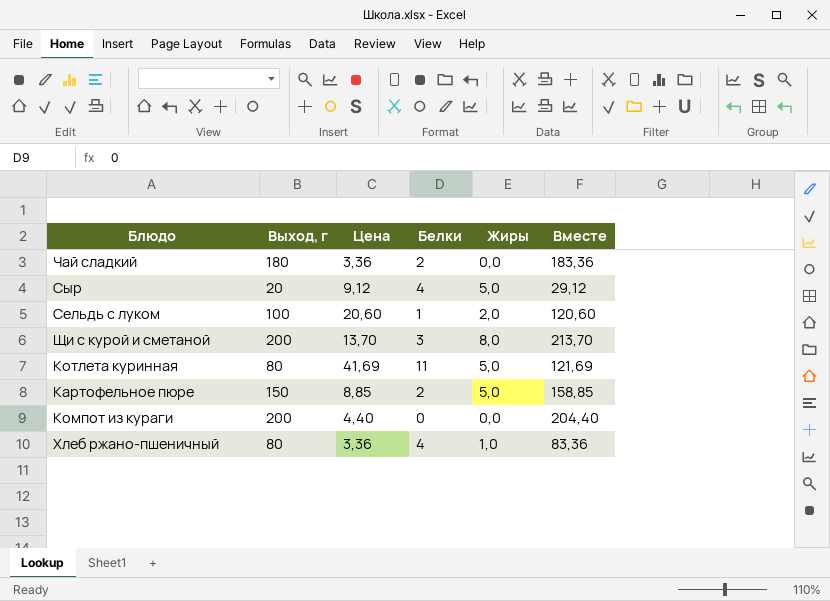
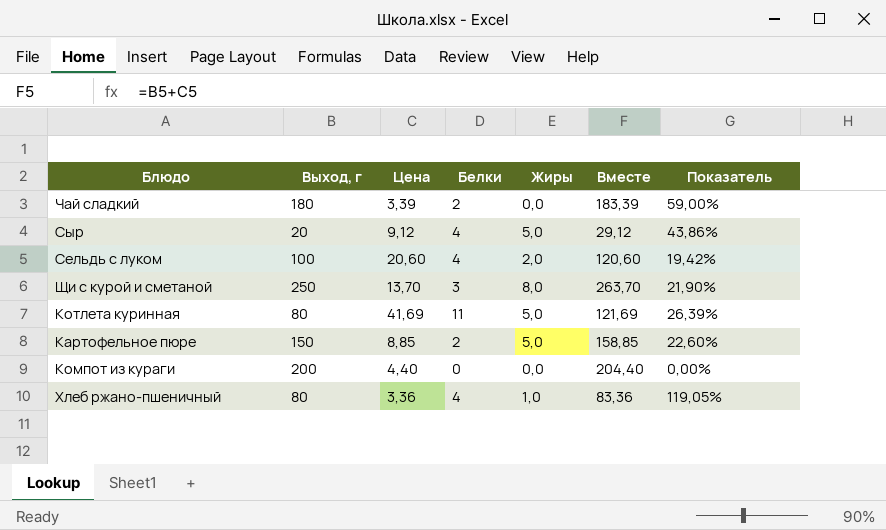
column Показатель | formula: none -> [Белки] / [Цена]
Чай сладкий | Цена: 3,36 -> 3,39
Чай сладкий | Вместе: 183,36 -> 183,39
Сельдь с луком | Белки: 1 -> 4
Щи с курой и сметаной | Выход, г: 200 -> 250
Щи с курой и сметаной | Вместе: 213,70 -> 263,70

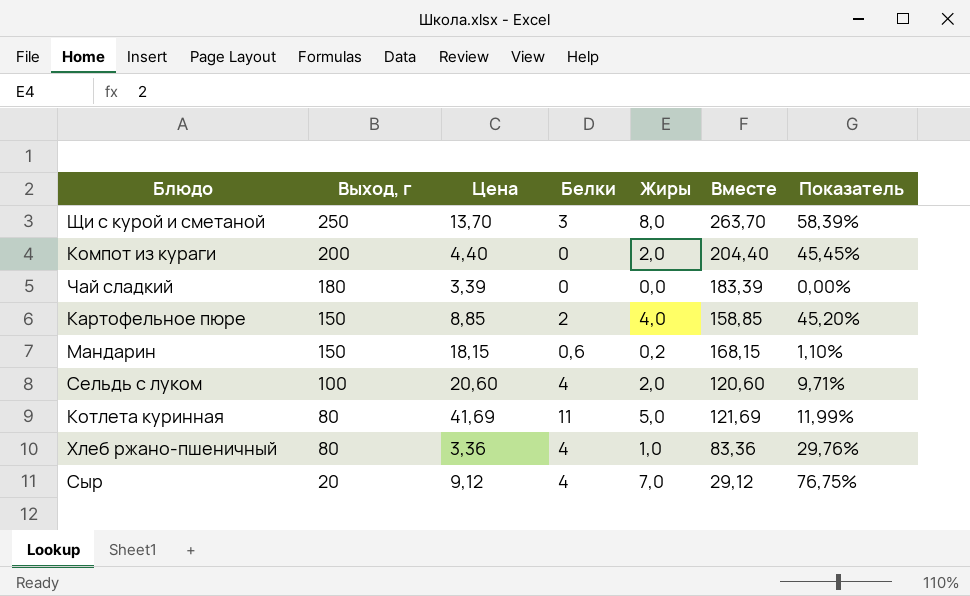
row order: none -> Выход, г descending
column Показатель | formula: [Белки] / [Цена] -> [Жиры] / [Цена]
Компот из кураги | Жиры: 0,0 -> 2,0
Чай сладкий | Белки: 2 -> 0
Картофельное пюре | Жиры: 5,0 -> 4,0
row Мандарин: none -> 150 | 18,15 | 0,6 | 0,2 | 168,15 | 1,10%
Сыр | Жиры: 5,0 -> 7,0

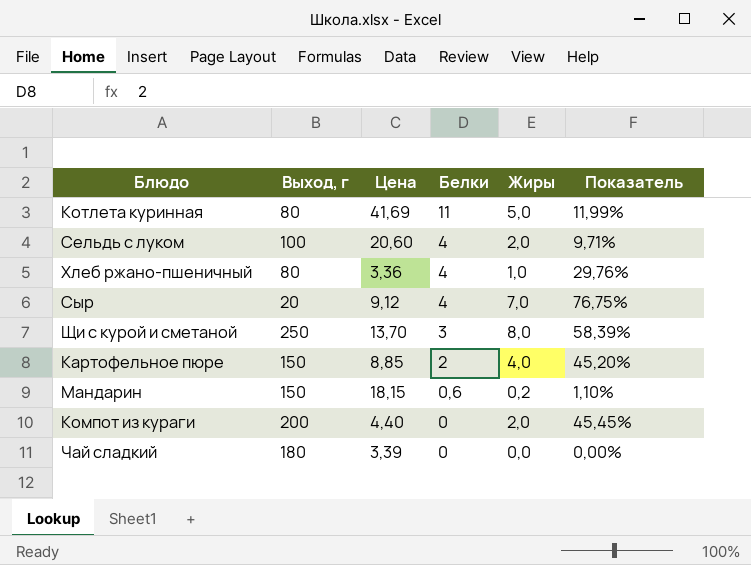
row order: Выход, г descending -> Белки descending
column Вместе | formula: [Выход, г] + [Цена] -> none

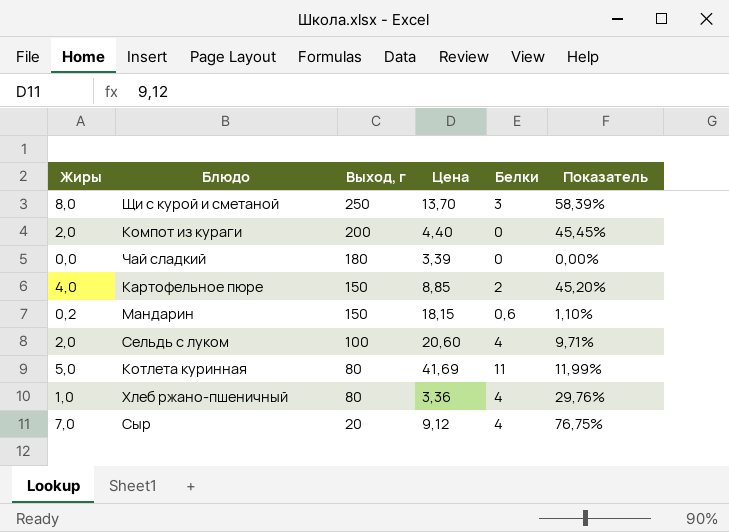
row order: Белки descending -> Выход, г descending
column Жиры | position: 5 -> 1

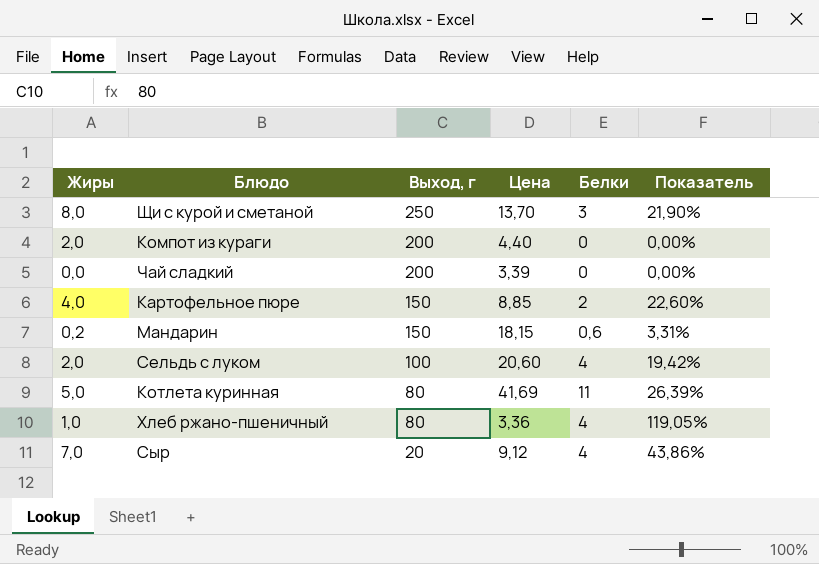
column Показатель | formula: [Жиры] / [Цена] -> [Белки] / [Цена]
Чай сладкий | Выход, г: 180 -> 200

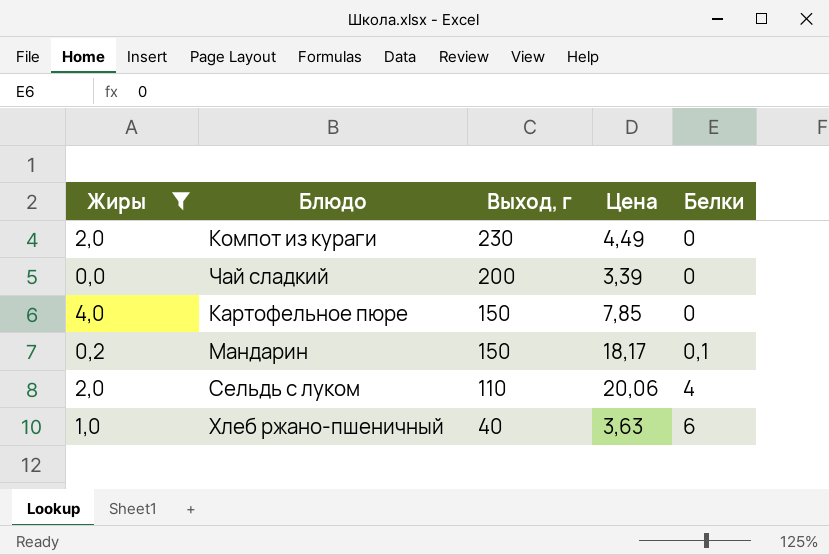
filter: none -> Жиры <= 4,0
column Показатель | formula: [Белки] / [Цена] -> none
Компот из кураги | Выход, г: 200 -> 230
Компот из кураги | Цена: 4,40 -> 4,49
Картофельное пюре | Цена: 8,85 -> 7,85
Картофельное пюре | Белки: 2 -> 0
Мандарин | Цена: 18,15 -> 18,17
Мандарин | Белки: 0,6 -> 0,1
Сельдь с луком | Выход, г: 100 -> 110
Сельдь с луком | Цена: 20,60 -> 20,06
Хлеб ржано-пшеничный | Выход, г: 80 -> 40
Хлеб ржано-пшеничный | Цена: 3,36 -> 3,63
Хлеб ржано-пшеничный | Белки: 4 -> 6

